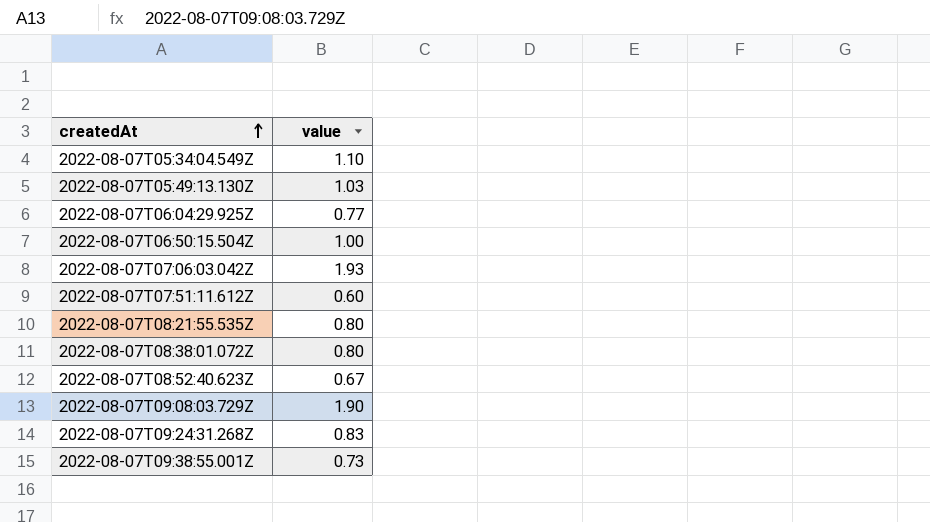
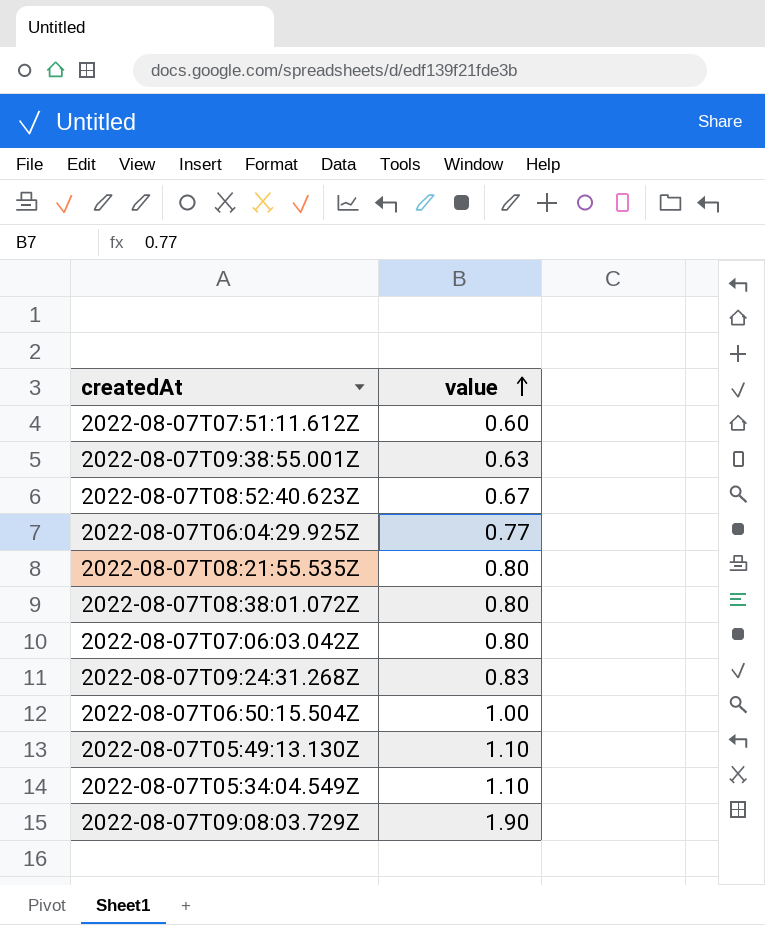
row order: createdAt ascending -> value ascending
2022-08-07T09:38:55.001Z | value: 0.73 -> 0.63
2022-08-07T07:06:03.042Z | value: 1.93 -> 0.80
2022-08-07T05:49:13.130Z | value: 1.03 -> 1.10

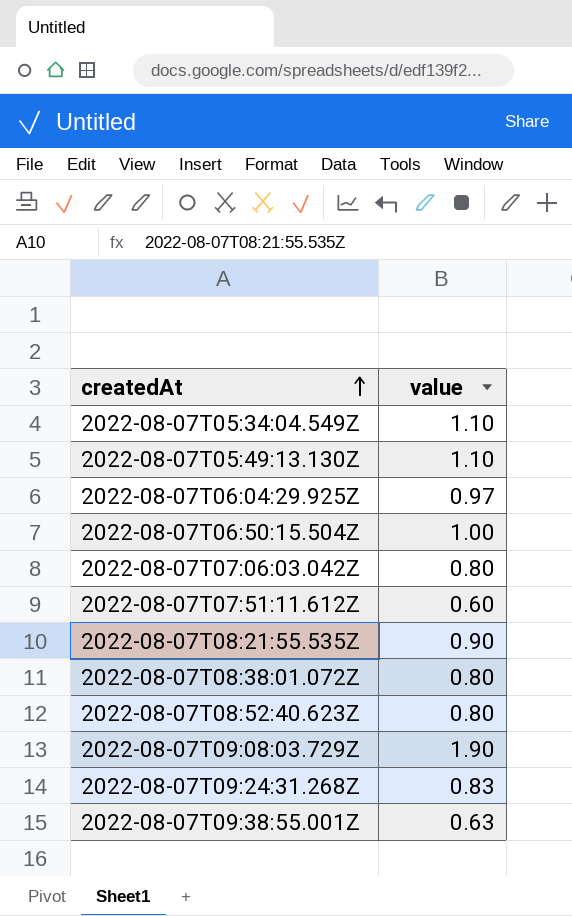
row order: value ascending -> createdAt ascending
2022-08-07T06:04:29.925Z | value: 0.77 -> 0.97
2022-08-07T08:21:55.535Z | value: 0.80 -> 0.90
2022-08-07T08:52:40.623Z | value: 0.67 -> 0.80

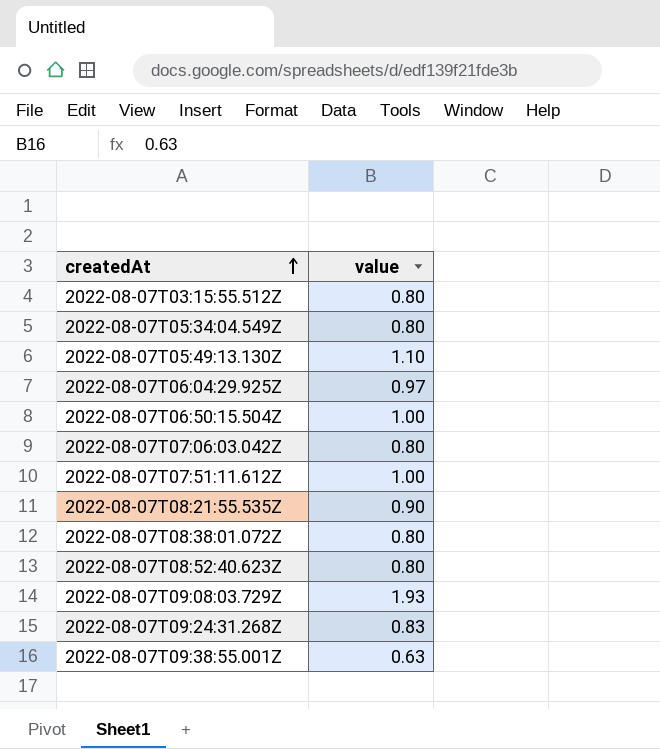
row 2022-08-07T03:15:55.512Z: none -> 0.80
2022-08-07T05:34:04.549Z | value: 1.10 -> 0.80
2022-08-07T07:51:11.612Z | value: 0.60 -> 1.00
2022-08-07T09:08:03.729Z | value: 1.90 -> 1.93

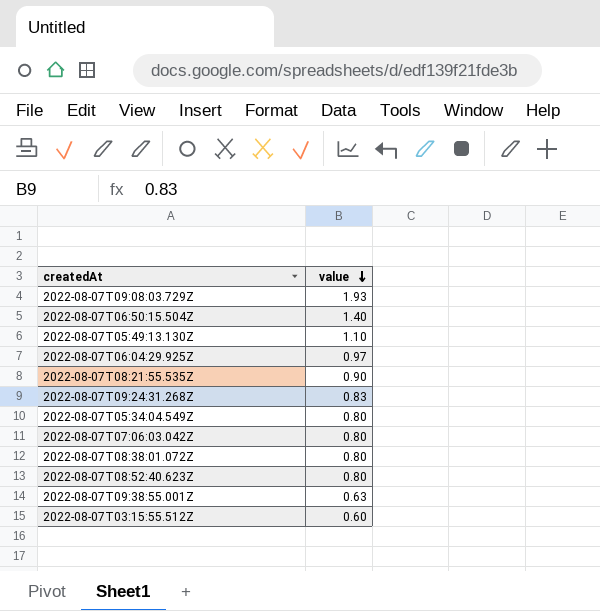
row order: createdAt ascending -> value descending
row 2022-08-07T07:51:11.612Z: 1.00 -> none
2022-08-07T06:50:15.504Z | value: 1.00 -> 1.40
2022-08-07T03:15:55.512Z | value: 0.80 -> 0.60

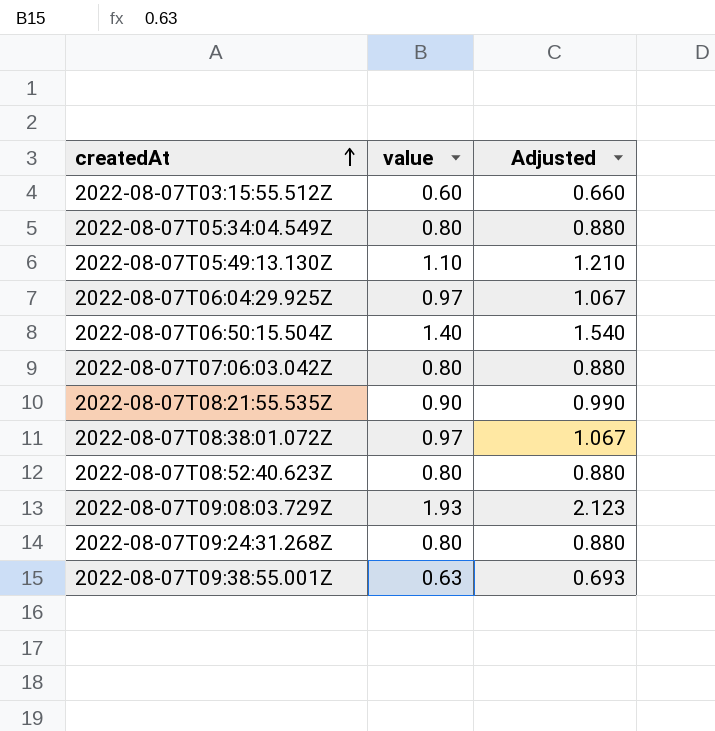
row order: value descending -> createdAt ascending
column Adjusted | formula: none -> [value] * 1.1
2022-08-07T08:38:01.072Z | value: 0.80 -> 0.97
2022-08-07T09:24:31.268Z | value: 0.83 -> 0.80

